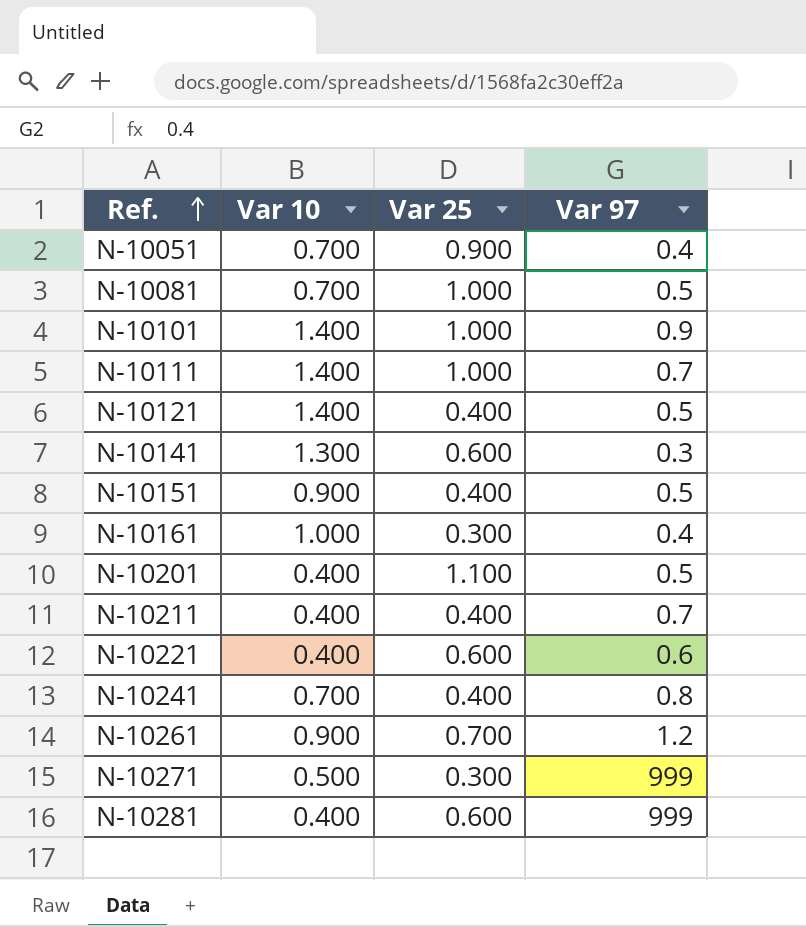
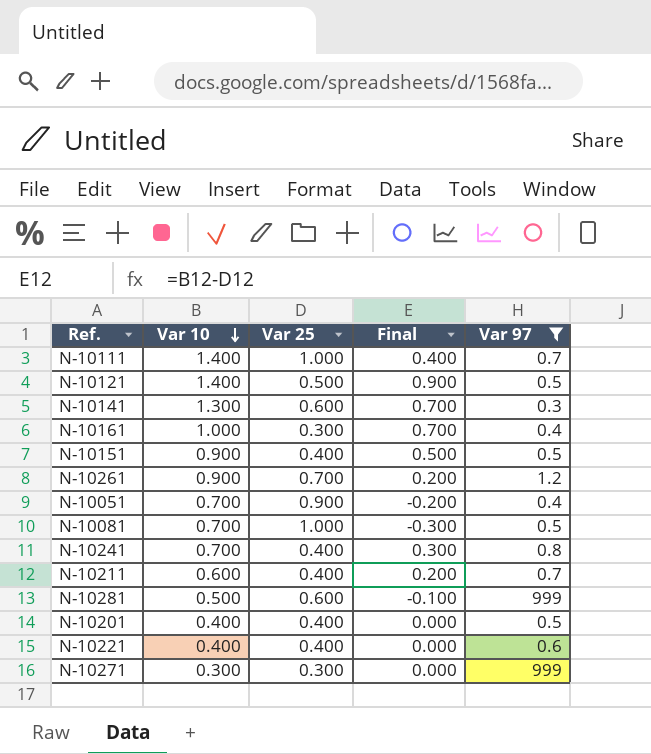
filter: none -> Var 97 != 0.9
row order: Ref. ascending -> Var 10 descending
column Final | formula: none -> [Var 10] - [Var 25]
N-10121 | Var 25: 0.400 -> 0.500
N-10211 | Var 10: 0.400 -> 0.600
N-10281 | Var 10: 0.400 -> 0.500
N-10201 | Var 25: 1.100 -> 0.400
N-10221 | Var 25: 0.600 -> 0.400
N-10271 | Var 10: 0.500 -> 0.300

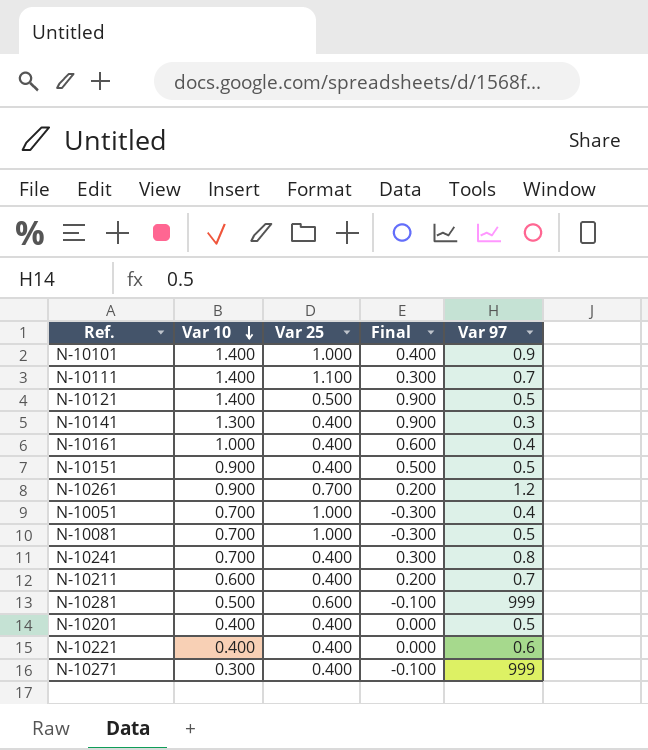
filter: Var 97 != 0.9 -> none
N-10111 | Var 25: 1.000 -> 1.100
N-10111 | Final: 0.400 -> 0.300
N-10141 | Var 25: 0.600 -> 0.400
N-10141 | Final: 0.700 -> 0.900
N-10161 | Var 25: 0.300 -> 0.400
N-10161 | Final: 0.700 -> 0.600
N-10051 | Var 25: 0.900 -> 1.000
N-10051 | Final: -0.200 -> -0.300
N-10271 | Var 25: 0.300 -> 0.400
N-10271 | Final: 0.000 -> -0.100

